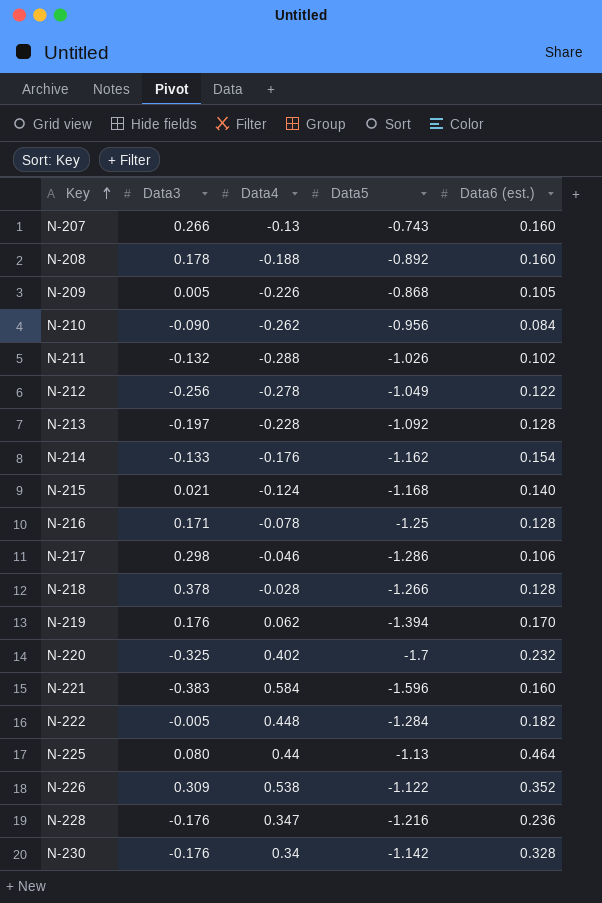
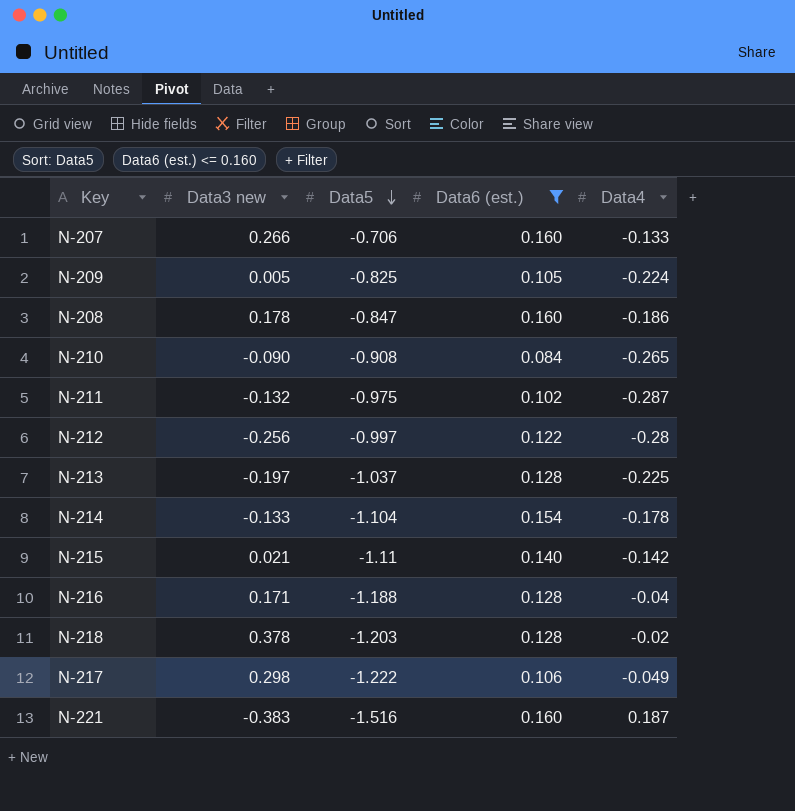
filter: none -> Data6 (est.) <= 0.160
row order: Key ascending -> Data5 descending
column name: Data3 -> Data3 new
column Data4 | position: 3 -> 5
N-207 | Data5: -0.743 -> -0.706
N-207 | Data4: -0.13 -> -0.133
N-209 | Data5: -0.868 -> -0.825
N-209 | Data4: -0.226 -> -0.224
N-208 | Data5: -0.892 -> -0.847
N-208 | Data4: -0.188 -> -0.186
N-210 | Data5: -0.956 -> -0.908
N-210 | Data4: -0.262 -> -0.265
N-211 | Data5: -1.026 -> -0.975
N-211 | Data4: -0.288 -> -0.287
N-212 | Data5: -1.049 -> -0.997
N-212 | Data4: -0.278 -> -0.28
N-213 | Data5: -1.092 -> -1.037
N-213 | Data4: -0.228 -> -0.225
N-214 | Data5: -1.162 -> -1.104
N-214 | Data4: -0.176 -> -0.178
N-215 | Data5: -1.168 -> -1.11
N-215 | Data4: -0.124 -> -0.142
N-216 | Data5: -1.25 -> -1.188
N-216 | Data4: -0.078 -> -0.04
N-218 | Data5: -1.266 -> -1.203
N-218 | Data4: -0.028 -> -0.02
N-217 | Data5: -1.286 -> -1.222
N-217 | Data4: -0.046 -> -0.049
N-221 | Data5: -1.596 -> -1.516
N-221 | Data4: 0.584 -> 0.187

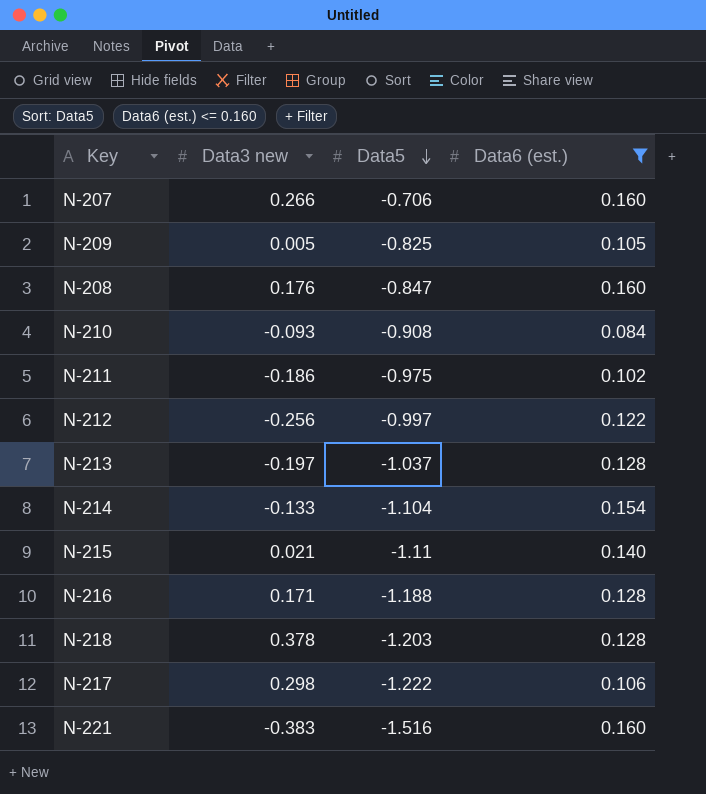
column Data4 | position: 5 -> none
N-208 | Data3 new: 0.178 -> 0.176
N-210 | Data3 new: -0.090 -> -0.093
N-211 | Data3 new: -0.132 -> -0.186

